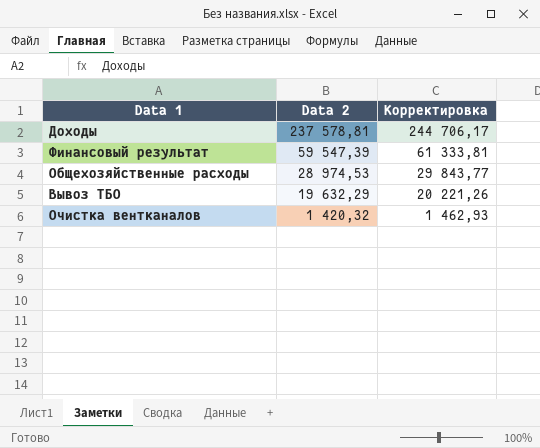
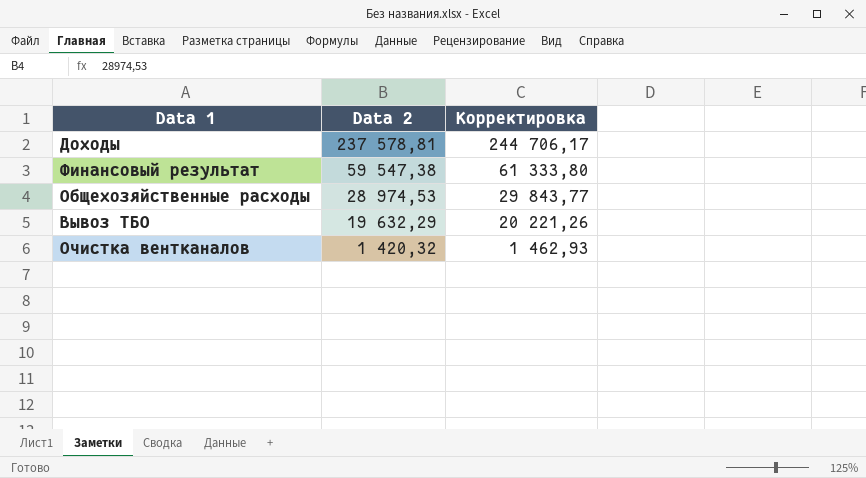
Финансовый результат | Data 2: 59 547,39 -> 59 547,38
Финансовый результат | Корректировка: 61 333,81 -> 61 333,80

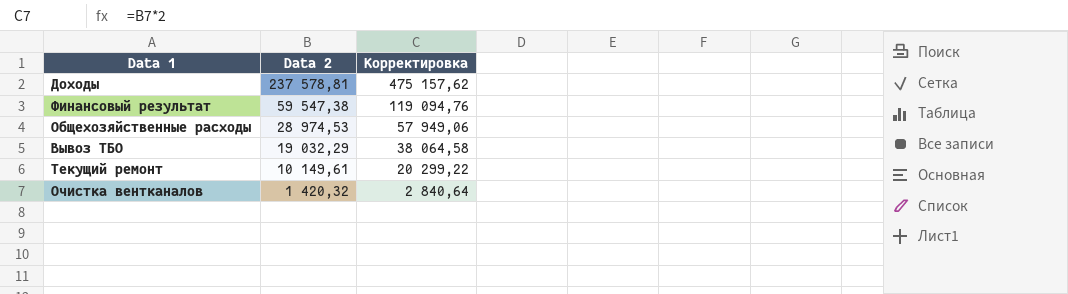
column Корректировка | formula: [Data 2] * 1,03 -> [Data 2] * 2
Вывоз ТБО | Data 2: 19 632,29 -> 19 032,29
row Текущий ремонт: none -> 10 149,61 | 20 299,22

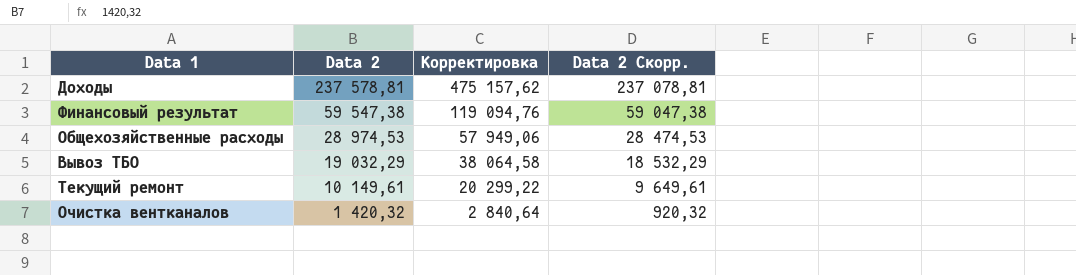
column Data 2 Скорр. | formula: none -> [Data 2] - 500

